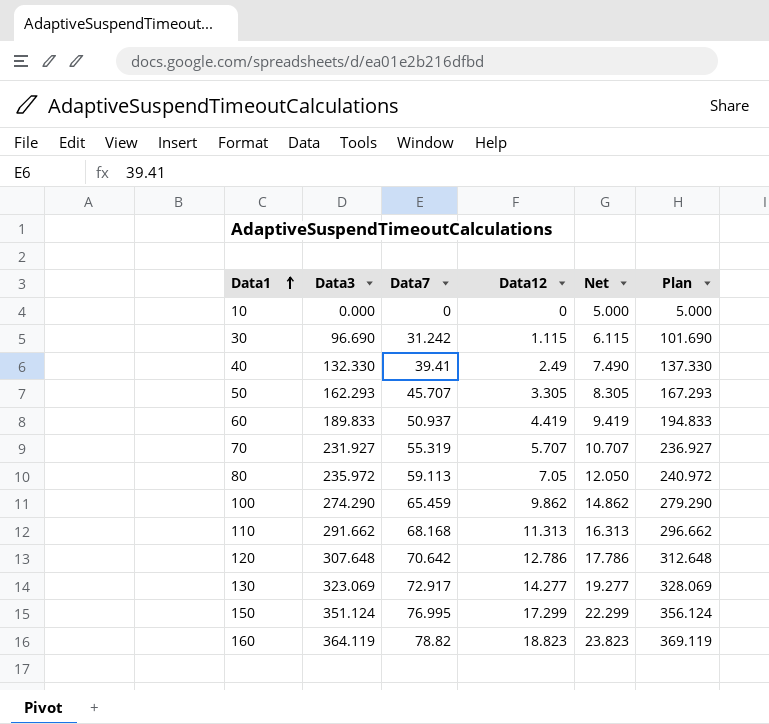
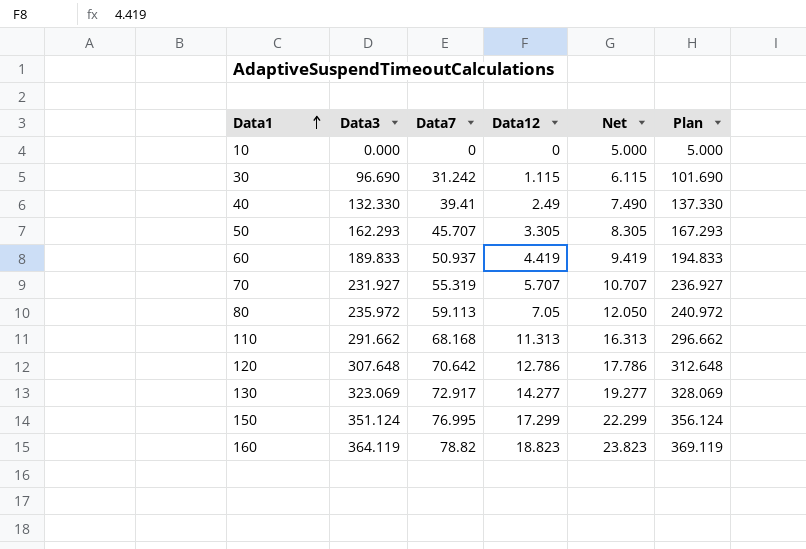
row 100: 274.290 | 65.459 | 9.862 | 14.862 | 279.290 -> none

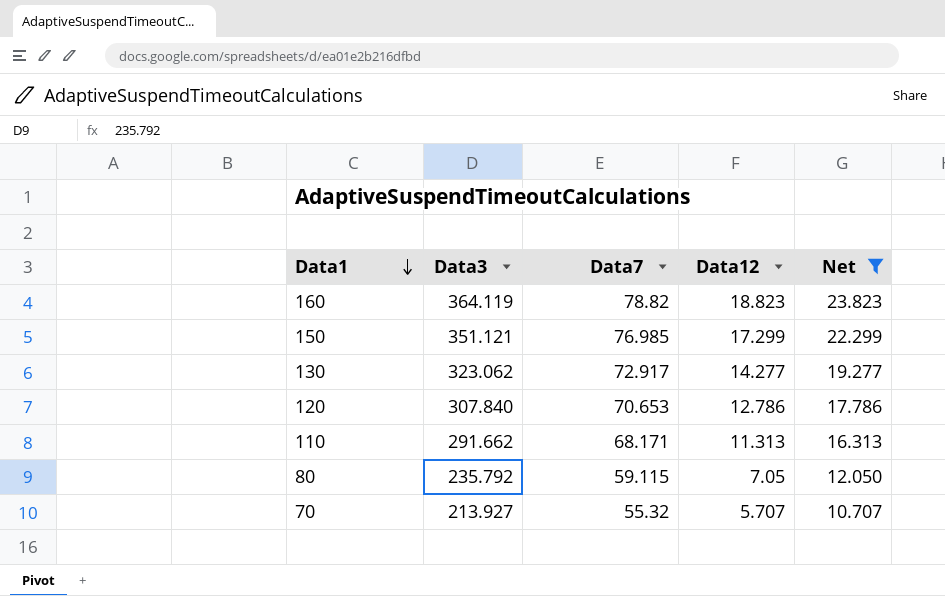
filter: none -> Net >= 10.707
row order: Data1 ascending -> Data1 descending
column Plan | formula: [Data3] + 5 -> none
150 | Data3: 351.124 -> 351.121
150 | Data7: 76.995 -> 76.985
130 | Data3: 323.069 -> 323.062
120 | Data3: 307.648 -> 307.840
120 | Data7: 70.642 -> 70.653
110 | Data7: 68.168 -> 68.171
80 | Data3: 235.972 -> 235.792
80 | Data7: 59.113 -> 59.115
70 | Data3: 231.927 -> 213.927
70 | Data7: 55.319 -> 55.32

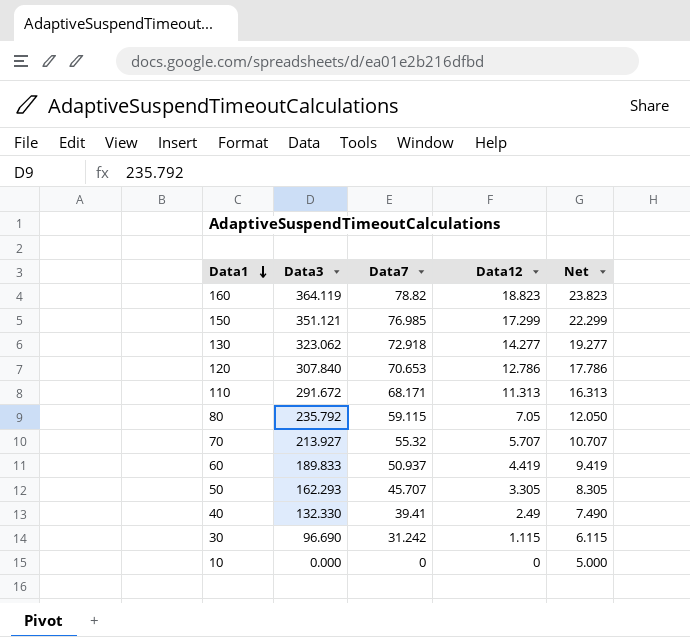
filter: Net >= 10.707 -> none
130 | Data7: 72.917 -> 72.918
110 | Data3: 291.662 -> 291.672

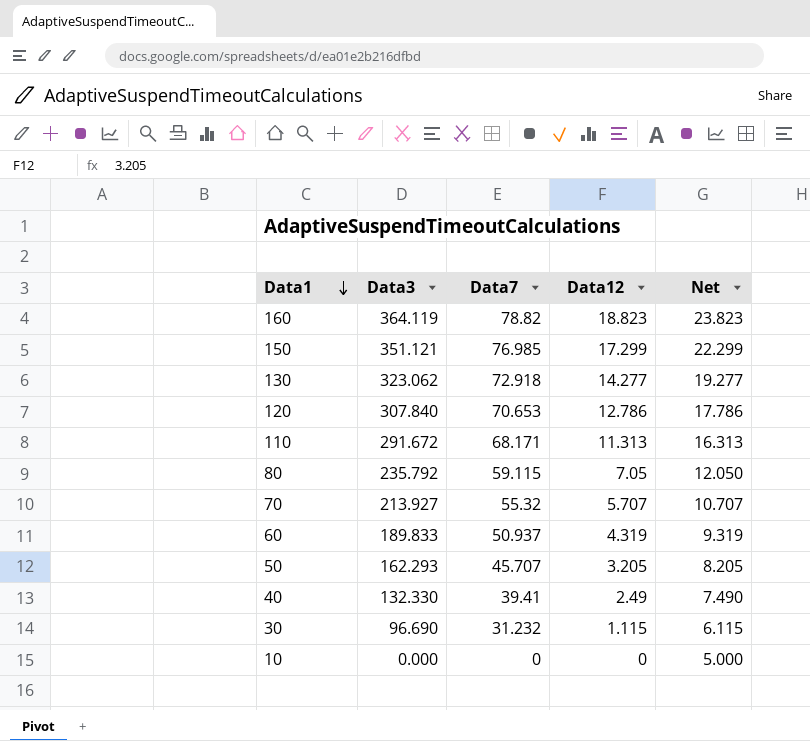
60 | Data12: 4.419 -> 4.319
60 | Net: 9.419 -> 9.319
50 | Data12: 3.305 -> 3.205
50 | Net: 8.305 -> 8.205
30 | Data7: 31.242 -> 31.232

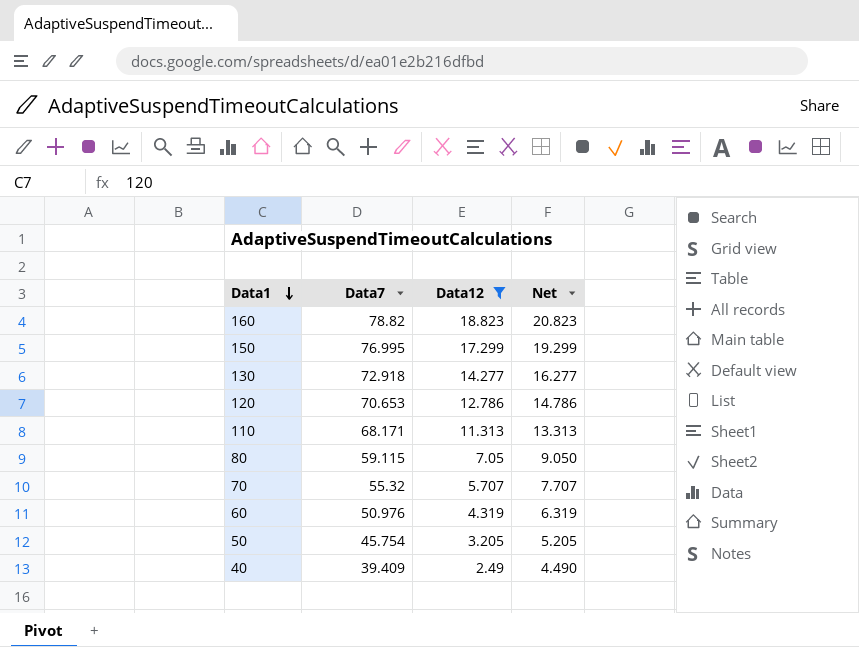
filter: none -> Data12 >= 2.49
column Data3 | position: 2 -> none
column Net | formula: [Data12] + 5 -> [Data12] + 2
150 | Data7: 76.985 -> 76.995
60 | Data7: 50.937 -> 50.976
50 | Data7: 45.707 -> 45.754
40 | Data7: 39.41 -> 39.409

